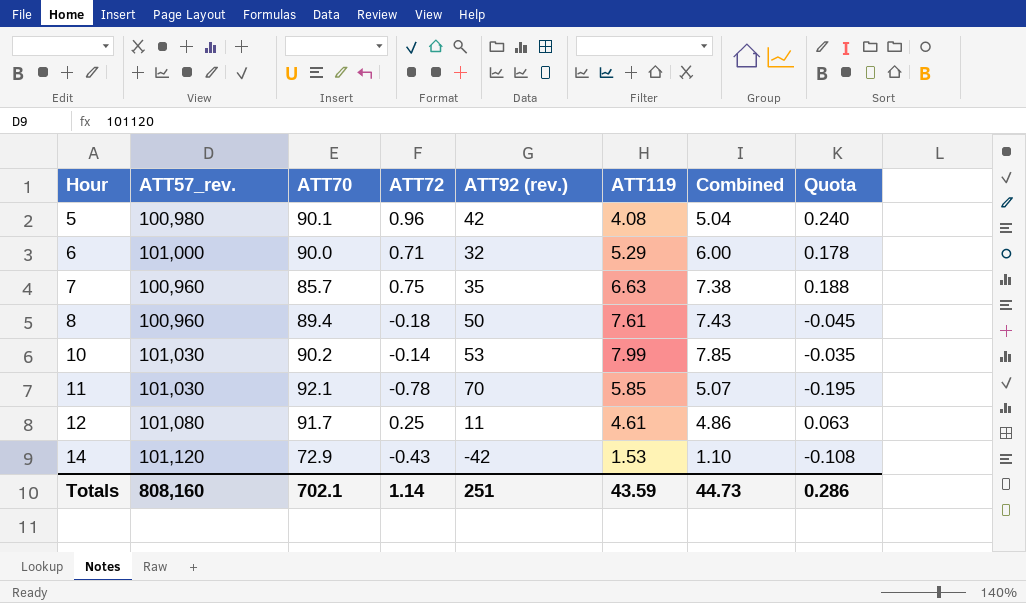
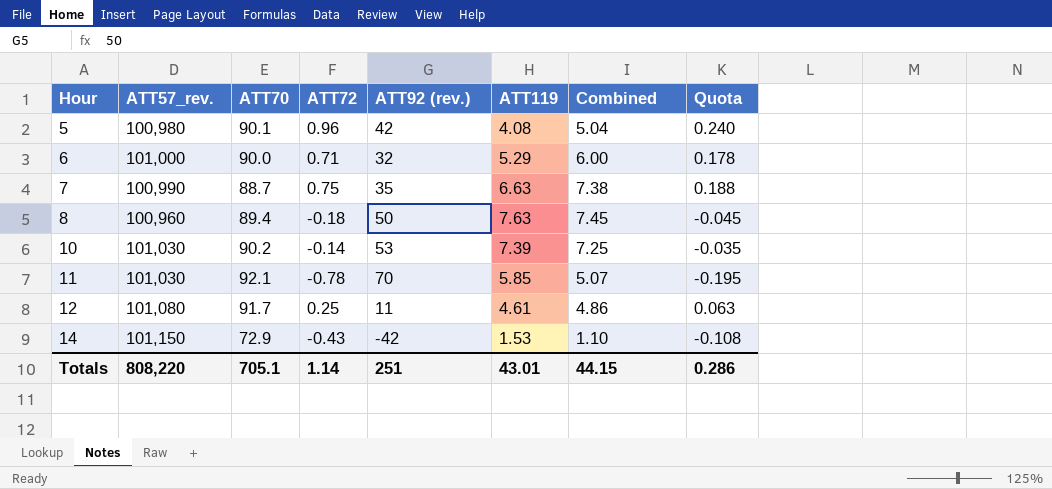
7 | ATT57_rev.: 100,960 -> 100,990
7 | ATT70: 85.7 -> 88.7
8 | ATT119: 7.61 -> 7.63
8 | Combined: 7.43 -> 7.45
10 | ATT119: 7.99 -> 7.39
10 | Combined: 7.85 -> 7.25
14 | ATT57_rev.: 101,120 -> 101,150
Totals | ATT57_rev.: 808,160 -> 808,220
Totals | ATT70: 702.1 -> 705.1
Totals | ATT119: 43.59 -> 43.01
Totals | Combined: 44.73 -> 44.15

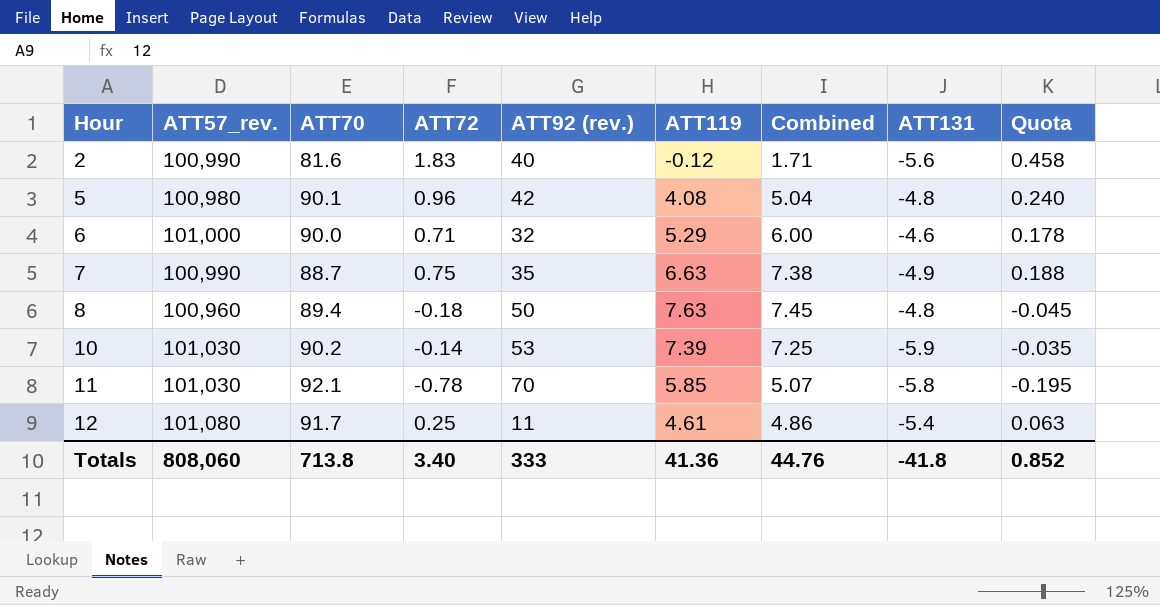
column ATT131 | position: none -> 8
row 14: 101,150 | 72.9 | -0.43 | -42 | 1.53 | 1.10 | -0.108 -> none
row 2: none -> 100,990 | 81.6 | 1.83 | 40 | -0.12 | 1.71 | -5.6 | 0.458
Totals | ATT57_rev.: 808,220 -> 808,060
Totals | ATT70: 705.1 -> 713.8
Totals | ATT72: 1.14 -> 3.40
Totals | ATT92 (rev.): 251 -> 333
Totals | ATT119: 43.01 -> 41.36
Totals | Combined: 44.15 -> 44.76
Totals | Quota: 0.286 -> 0.852

